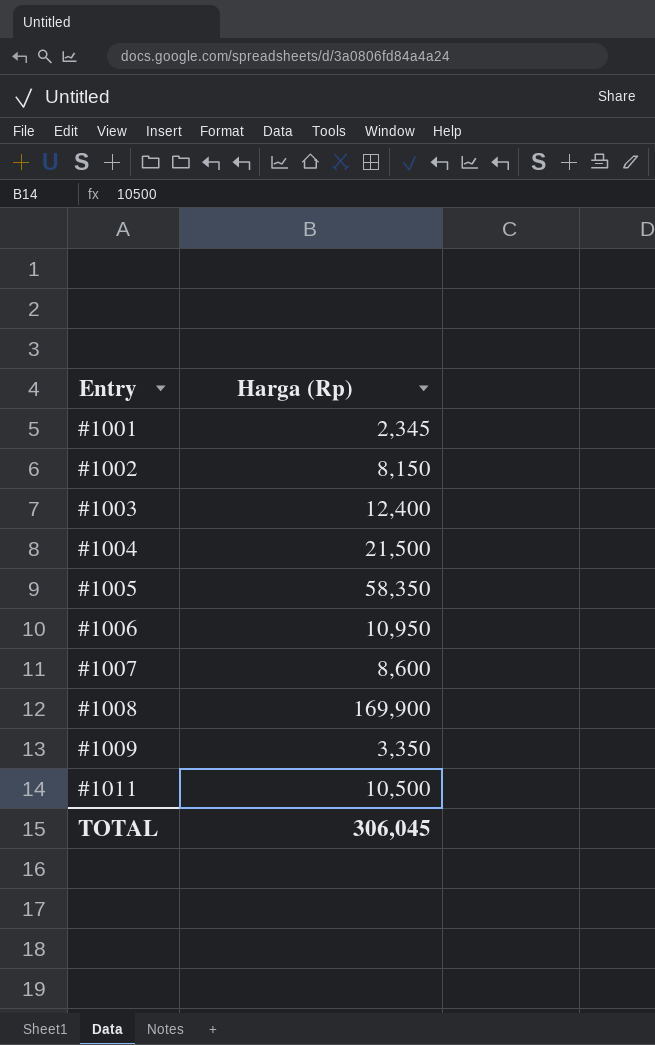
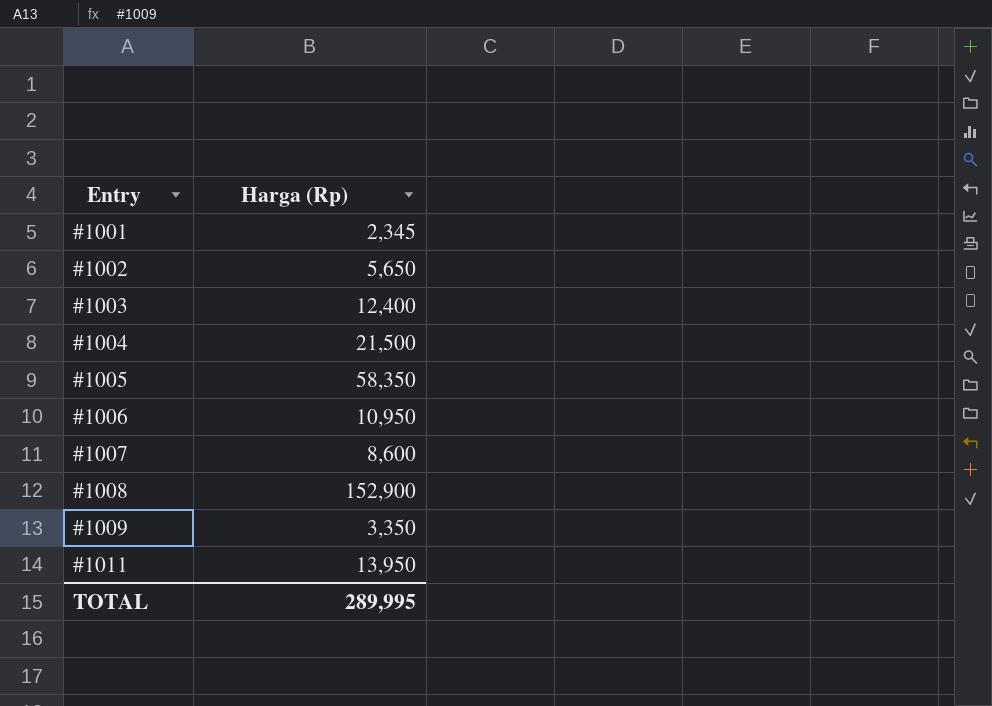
#1002 | Harga (Rp): 8,150 -> 5,650
#1008 | Harga (Rp): 169,900 -> 152,900
#1011 | Harga (Rp): 10,500 -> 13,950
TOTAL | Harga (Rp): 306,045 -> 289,995

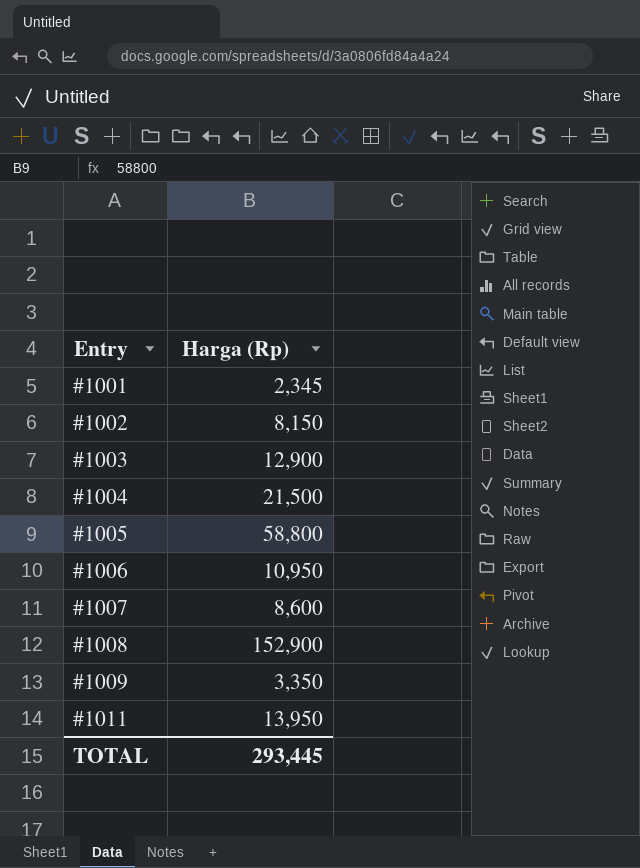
#1002 | Harga (Rp): 5,650 -> 8,150
#1003 | Harga (Rp): 12,400 -> 12,900
#1005 | Harga (Rp): 58,350 -> 58,800
TOTAL | Harga (Rp): 289,995 -> 293,445

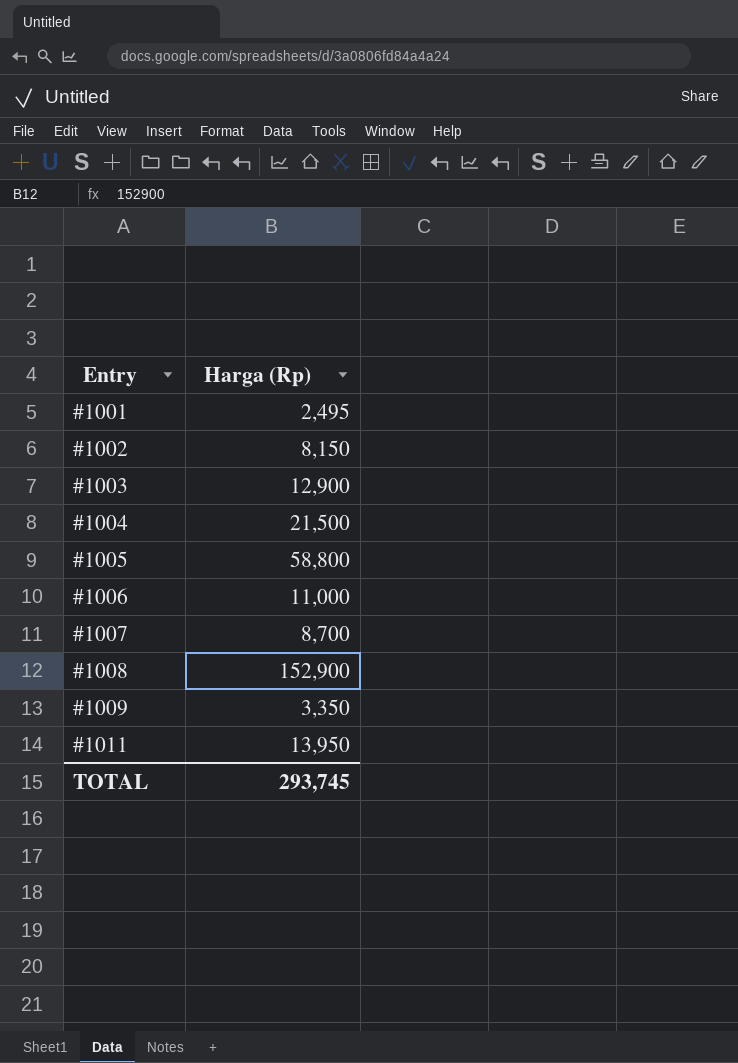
#1001 | Harga (Rp): 2,345 -> 2,495
#1006 | Harga (Rp): 10,950 -> 11,000
#1007 | Harga (Rp): 8,600 -> 8,700
TOTAL | Harga (Rp): 293,445 -> 293,745

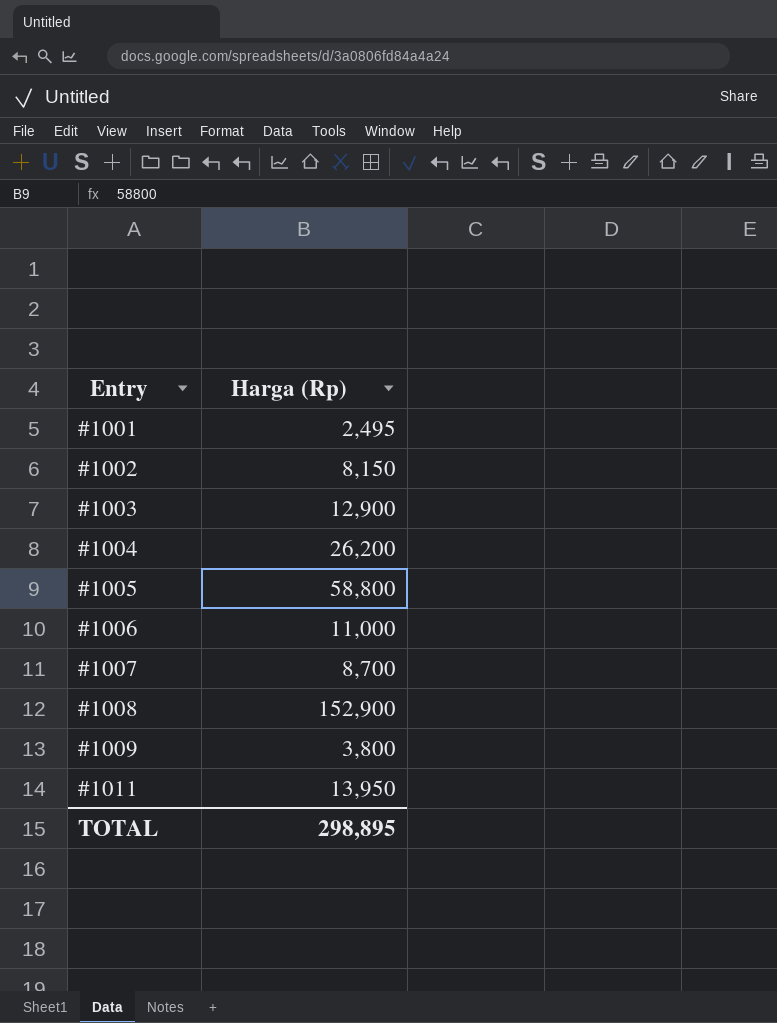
#1004 | Harga (Rp): 21,500 -> 26,200
#1009 | Harga (Rp): 3,350 -> 3,800
TOTAL | Harga (Rp): 293,745 -> 298,895

